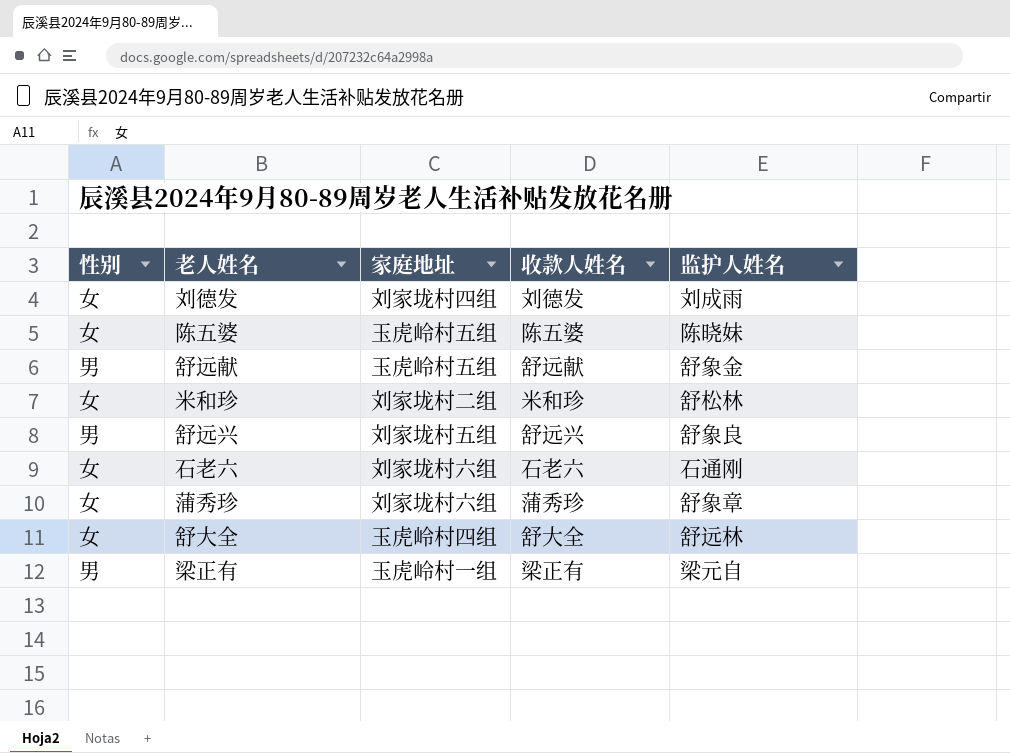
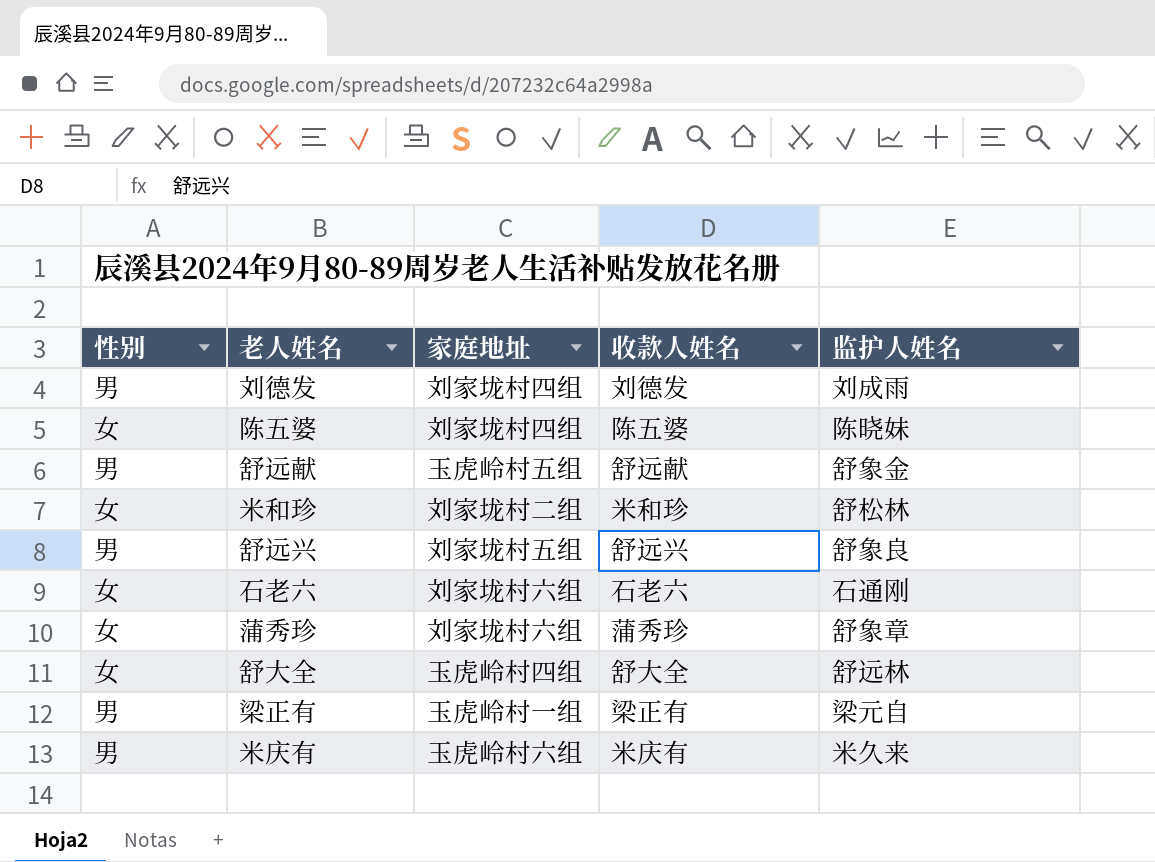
刘德发 | 性别: 女 -> 男
陈五婆 | 家庭地址: 玉虎岭村五组 -> 刘家垅村四组
row 米庆有: none -> 男 | 玉虎岭村六组 | 米庆有 | 米久来

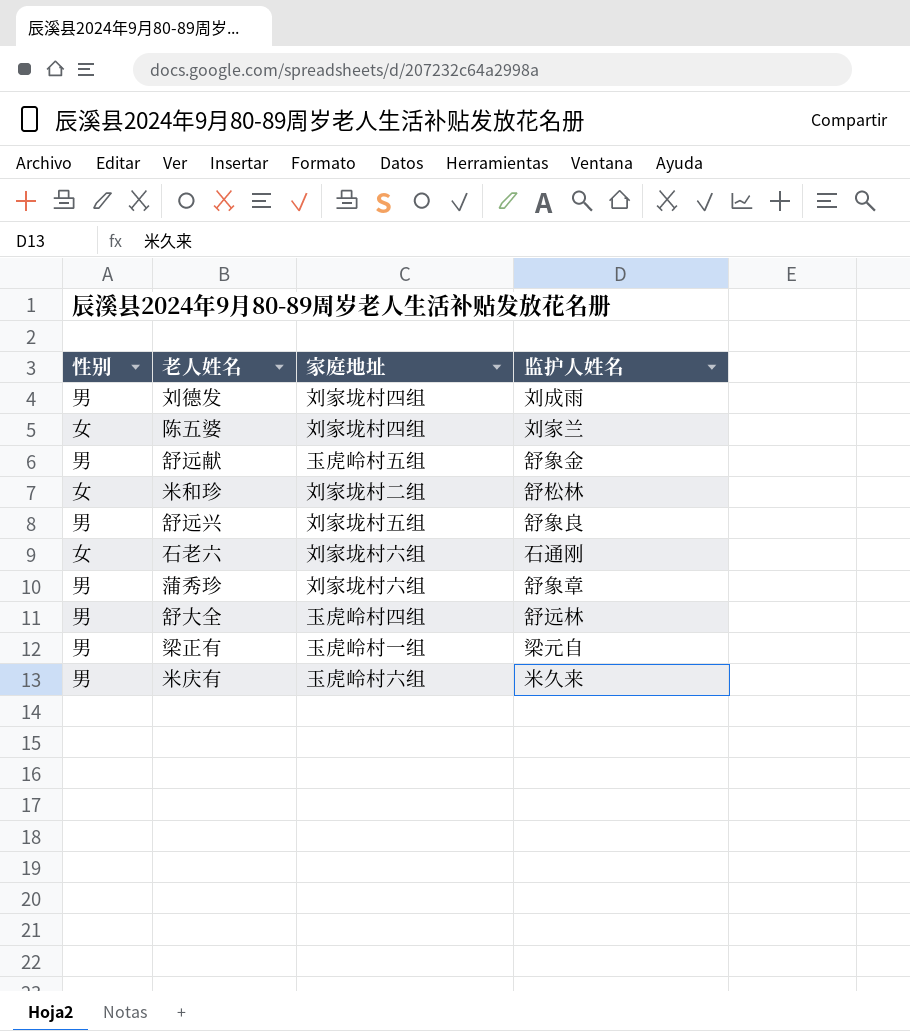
column 收款人姓名 | position: 4 -> none
陈五婆 | 监护人姓名: 陈晓妹 -> 刘家兰
蒲秀珍 | 性别: 女 -> 男
舒大全 | 性别: 女 -> 男

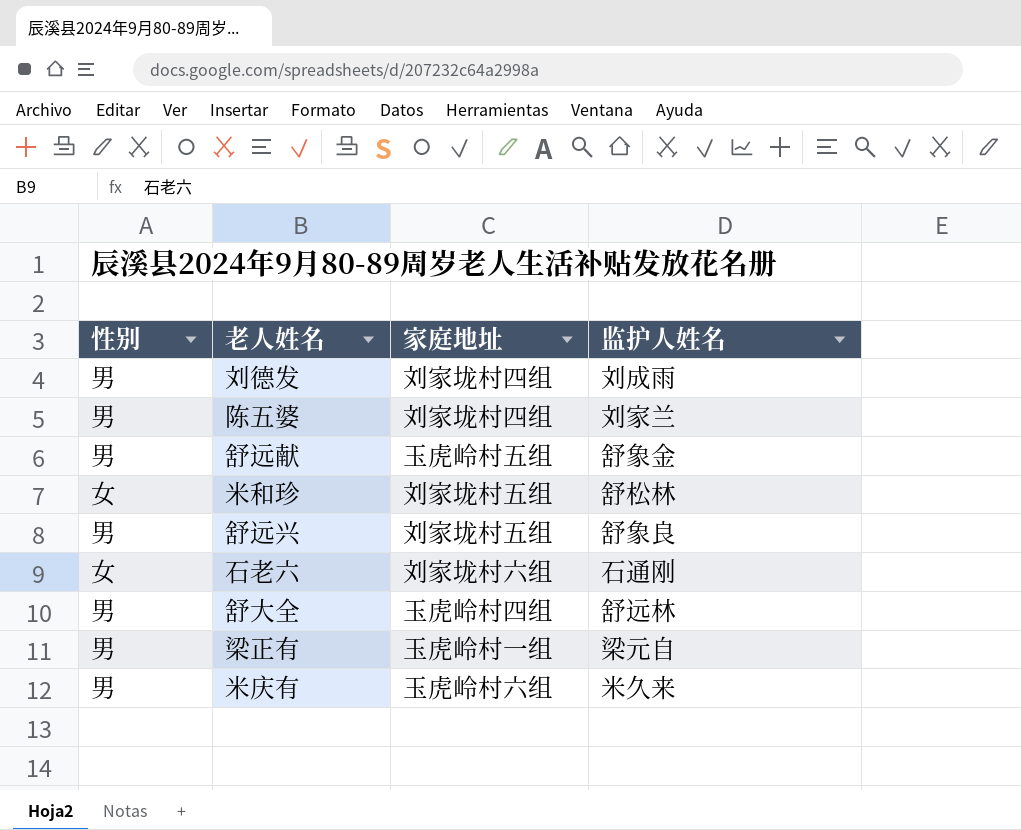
row 蒲秀珍: 男 | 刘家垅村六组 | 舒象章 -> none
陈五婆 | 性别: 女 -> 男
米和珍 | 家庭地址: 刘家垅村二组 -> 刘家垅村五组

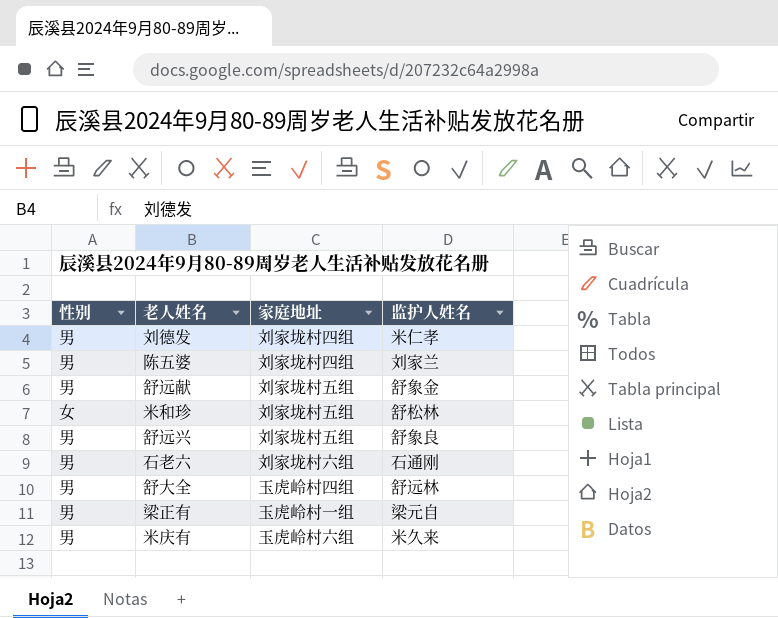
刘德发 | 监护人姓名: 刘成雨 -> 米仁孝
舒远献 | 家庭地址: 玉虎岭村五组 -> 刘家垅村五组
石老六 | 性别: 女 -> 男

